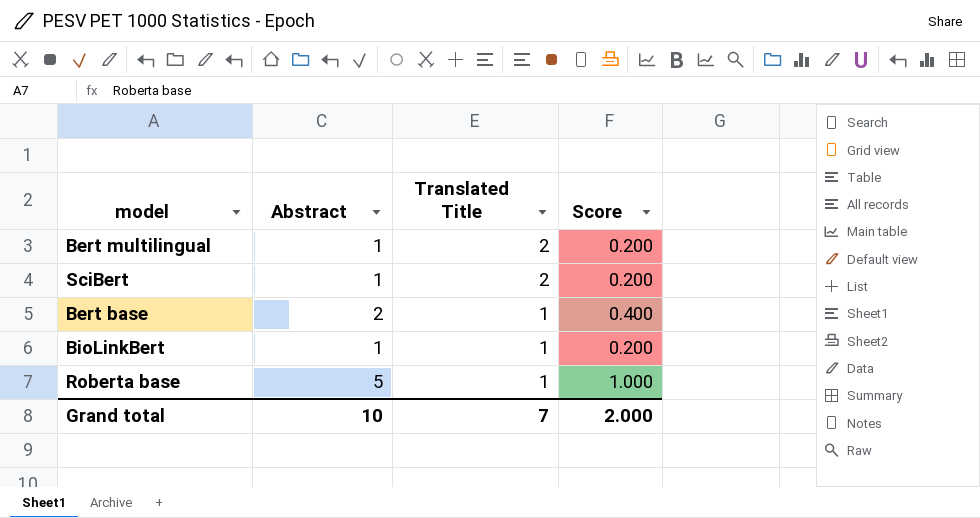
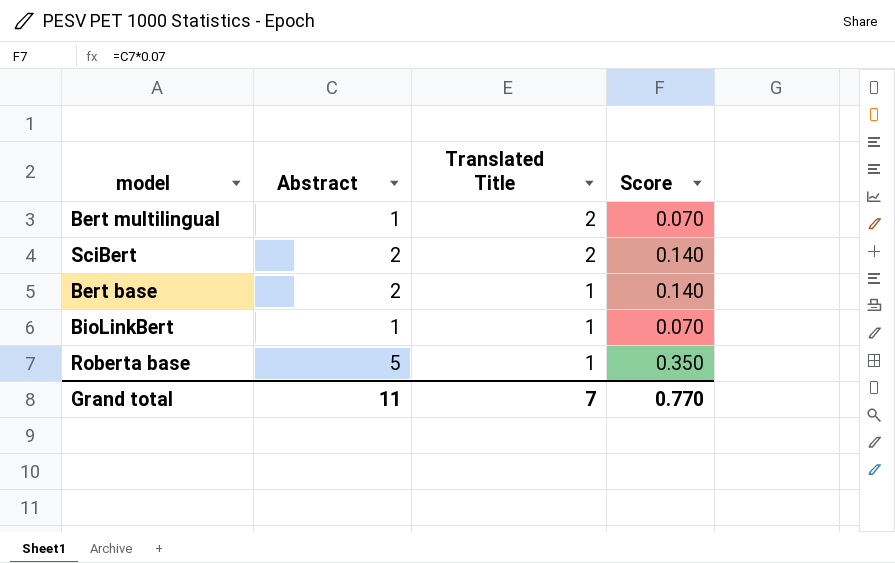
column Score | formula: [Abstract] * 0.2 -> [Abstract] * 0.07
SciBert | Abstract: 1 -> 2
Grand total | Abstract: 10 -> 11
Grand total | Score: 2.000 -> 0.770

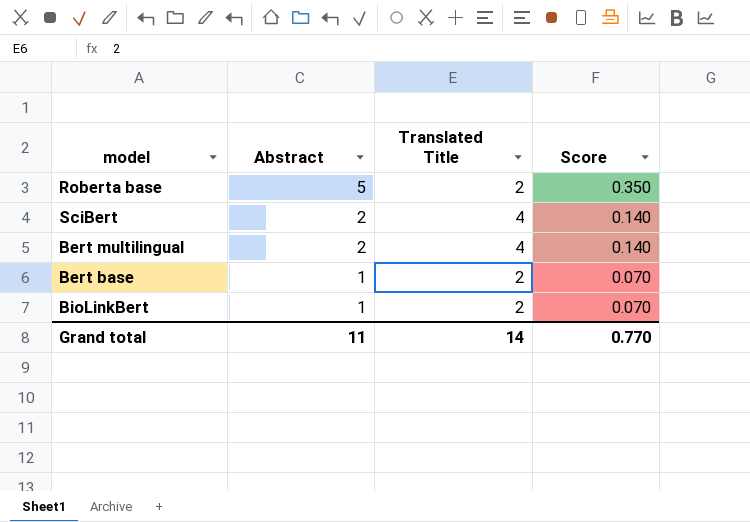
row order: Translated Title descending -> Abstract descending
Roberta base | Translated Title: 1 -> 2
SciBert | Translated Title: 2 -> 4
Bert multilingual | Abstract: 1 -> 2
Bert multilingual | Translated Title: 2 -> 4
Bert multilingual | Score: 0.070 -> 0.140
Bert base | Abstract: 2 -> 1
Bert base | Translated Title: 1 -> 2
Bert base | Score: 0.140 -> 0.070
BioLinkBert | Translated Title: 1 -> 2
Grand total | Translated Title: 7 -> 14

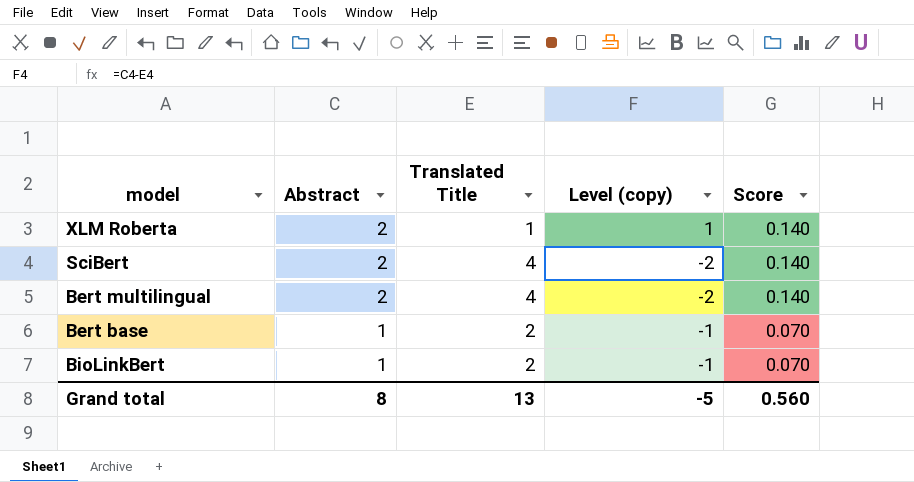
column Level (copy) | formula: none -> [Abstract] - [Translated Title]
row Roberta base: 5 | 2 | 0.350 -> none
row XLM Roberta: none -> 2 | 1 | 1 | 0.140
Grand total | Abstract: 11 -> 8
Grand total | Translated Title: 14 -> 13
Grand total | Score: 0.770 -> 0.560

